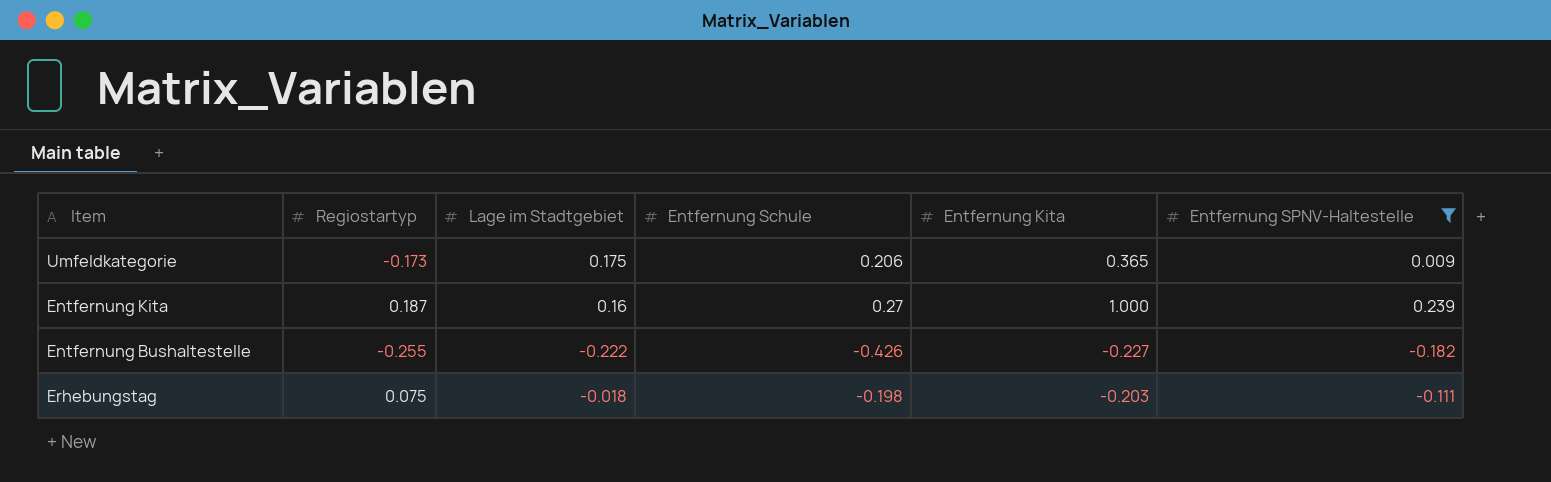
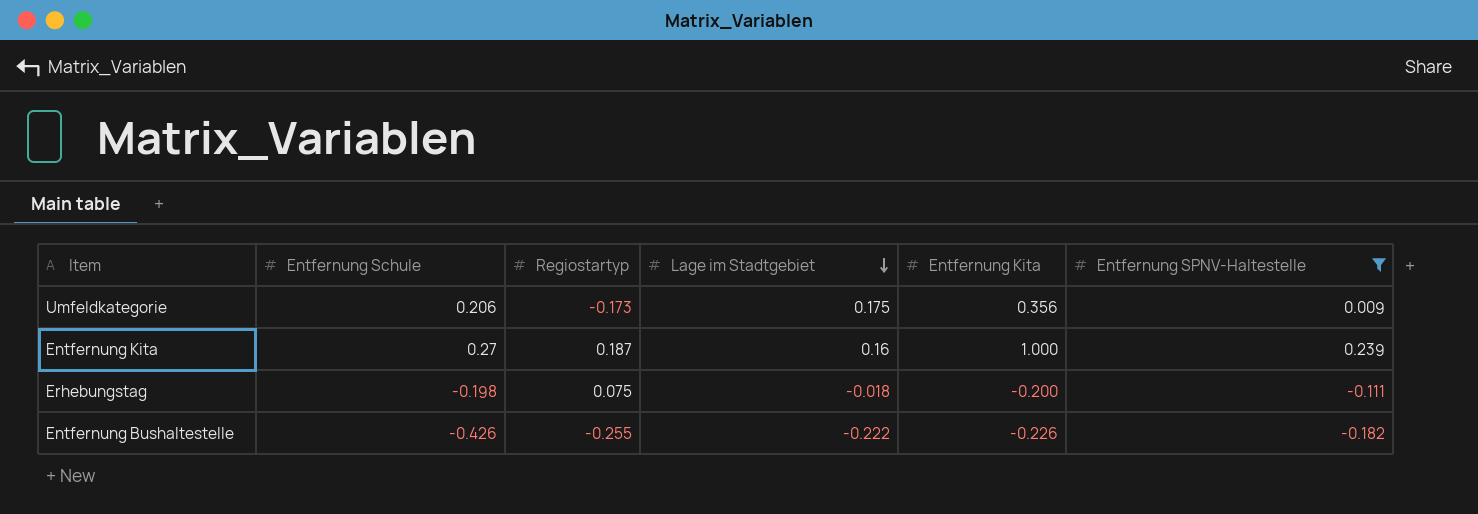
row order: none -> Lage im Stadtgebiet descending
column Entfernung Schule | position: 4 -> 2
Umfeldkategorie | Entfernung Kita: 0.365 -> 0.356
Erhebungstag | Entfernung Kita: -0.203 -> -0.200
Entfernung Bushaltestelle | Entfernung Kita: -0.227 -> -0.226

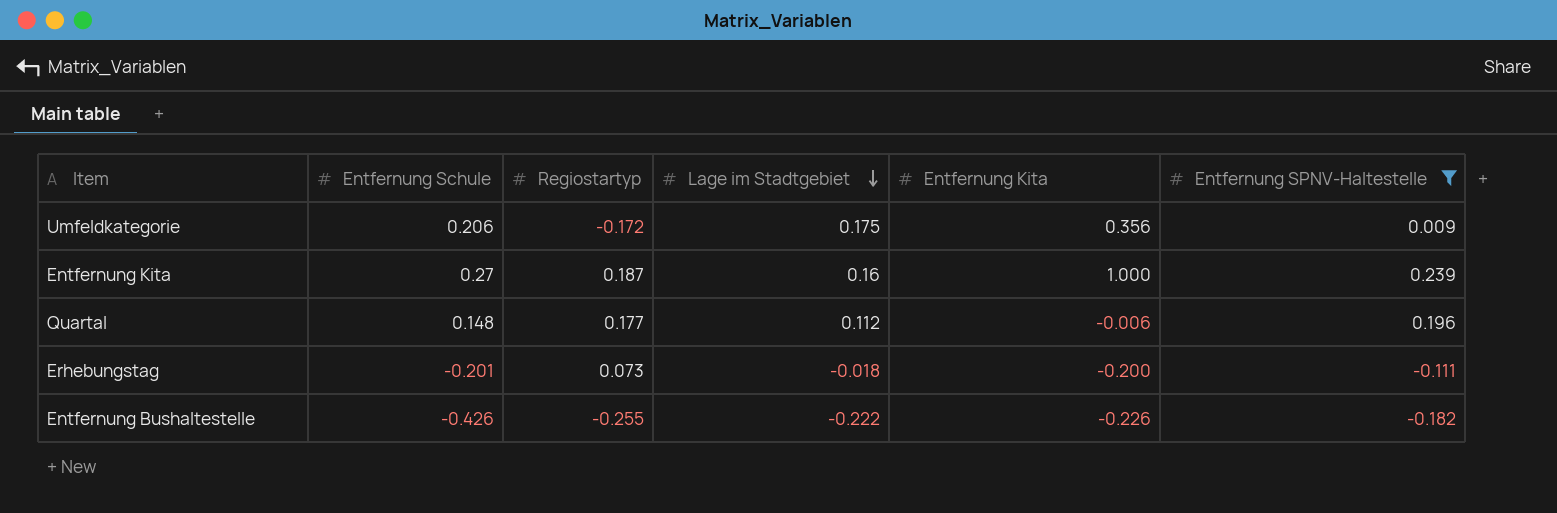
Umfeldkategorie | Regiostartyp: -0.173 -> -0.172
row Quartal: none -> 0.148 | 0.177 | 0.112 | -0.006 | 0.196
Erhebungstag | Entfernung Schule: -0.198 -> -0.201
Erhebungstag | Regiostartyp: 0.075 -> 0.073

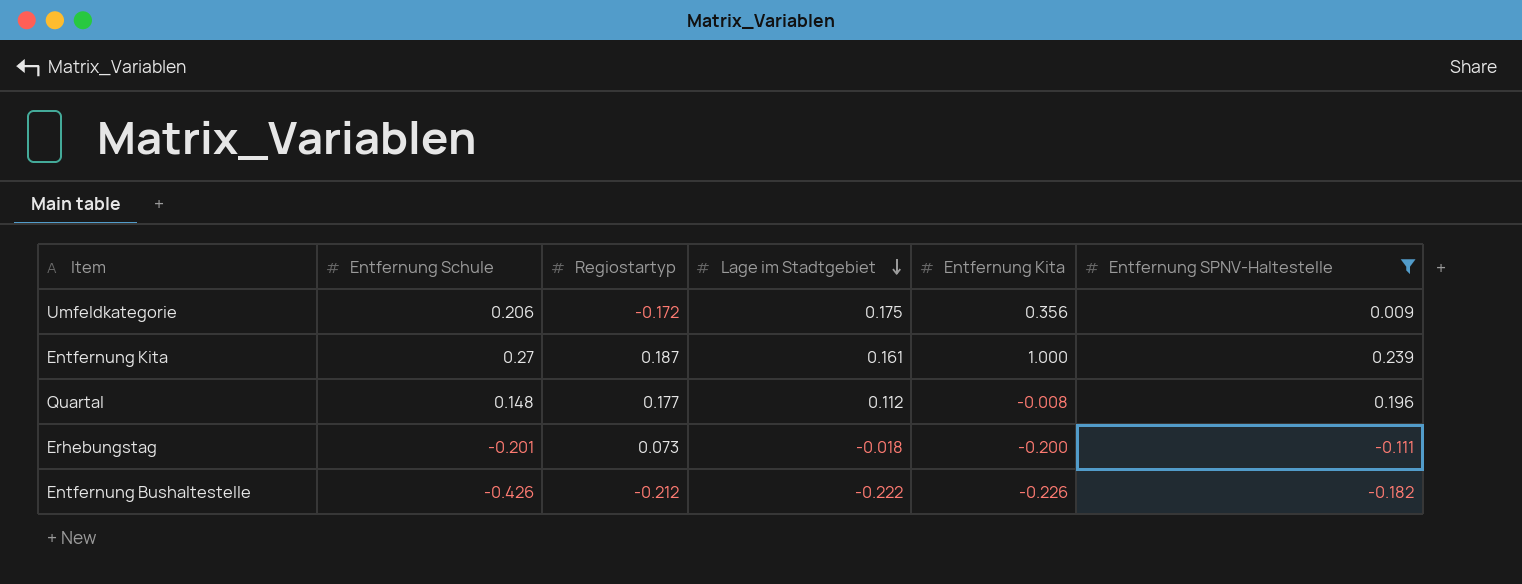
Entfernung Kita | Lage im Stadtgebiet: 0.16 -> 0.161
Quartal | Entfernung Kita: -0.006 -> -0.008
Entfernung Bushaltestelle | Regiostartyp: -0.255 -> -0.212

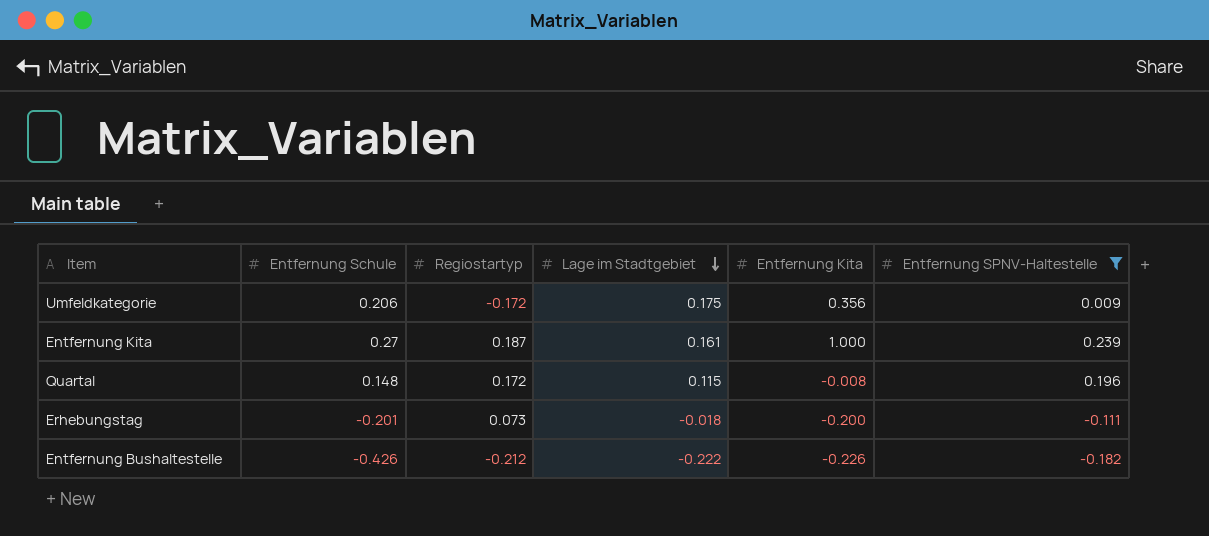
Quartal | Regiostartyp: 0.177 -> 0.172
Quartal | Lage im Stadtgebiet: 0.112 -> 0.115

